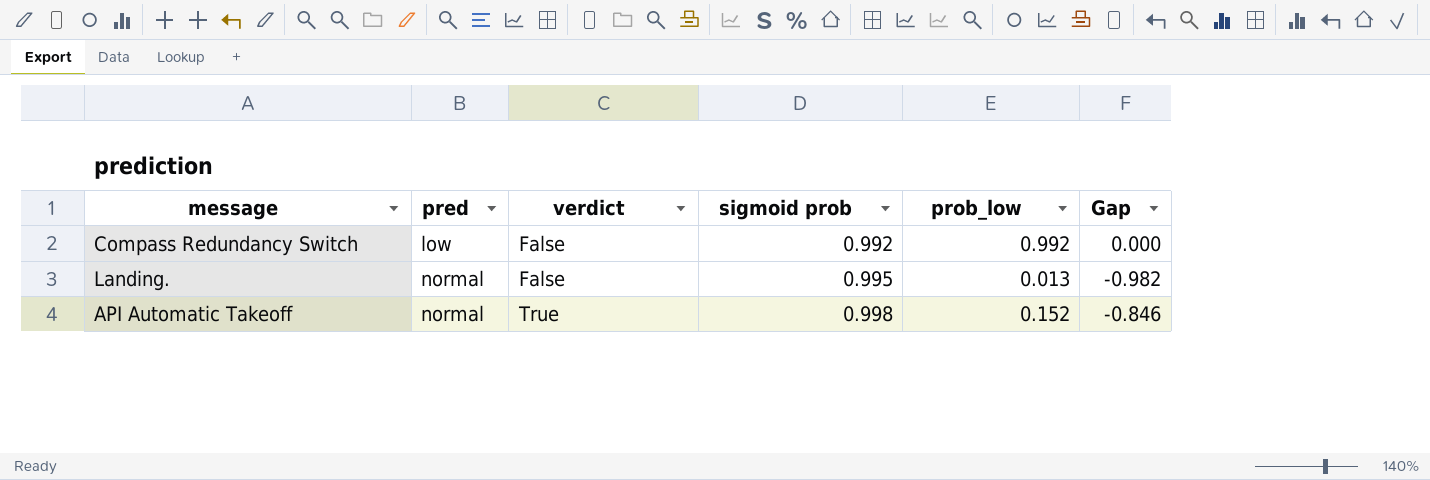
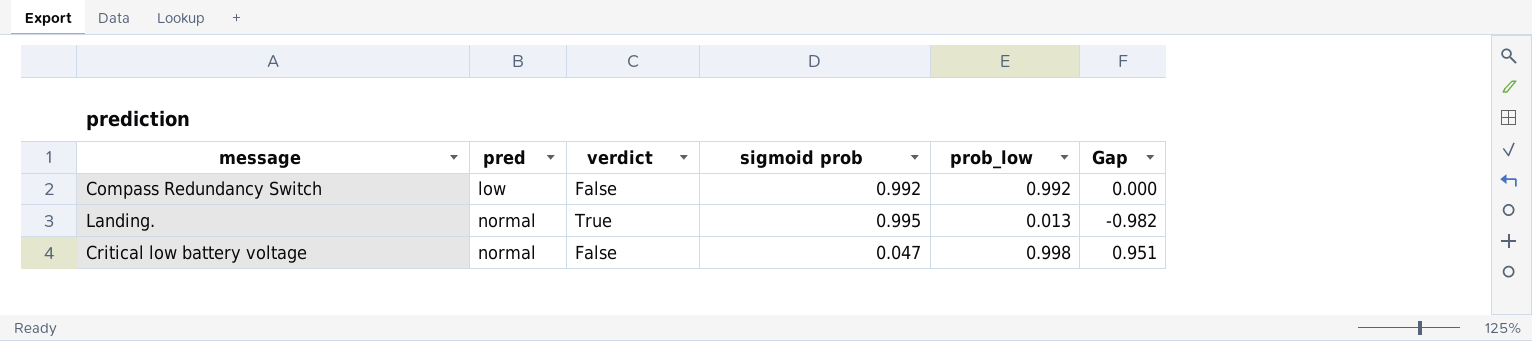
row API Automatic Takeoff: normal | True | 0.998 | 0.152 | -0.846 -> none
Landing. | verdict: False -> True
row Critical low battery voltage: none -> normal | False | 0.047 | 0.998 | 0.951

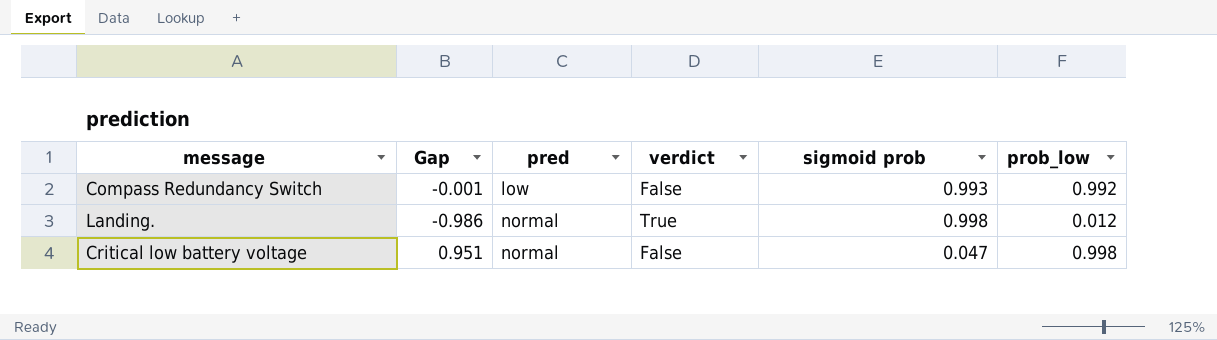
column Gap | position: 6 -> 2
Compass Redundancy Switch | Gap: 0.000 -> -0.001
Compass Redundancy Switch | sigmoid prob: 0.992 -> 0.993
Landing. | Gap: -0.982 -> -0.986
Landing. | sigmoid prob: 0.995 -> 0.998
Landing. | prob_low: 0.013 -> 0.012

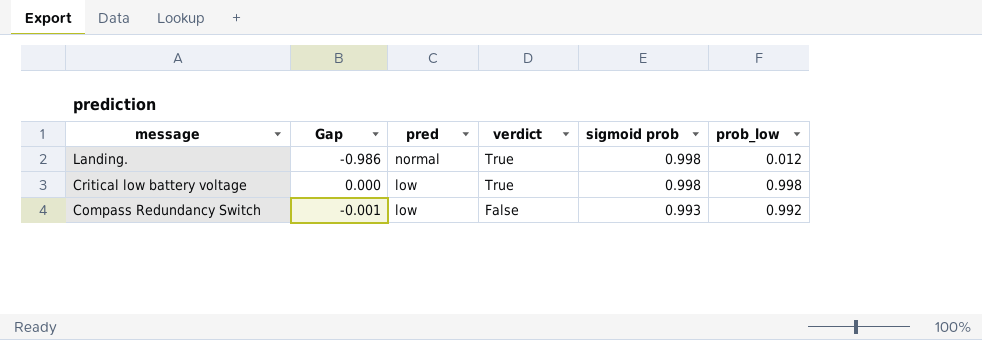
row order: pred ascending -> message descending
Critical low battery voltage | Gap: 0.951 -> 0.000
Critical low battery voltage | pred: normal -> low
Critical low battery voltage | verdict: False -> True
Critical low battery voltage | sigmoid prob: 0.047 -> 0.998

